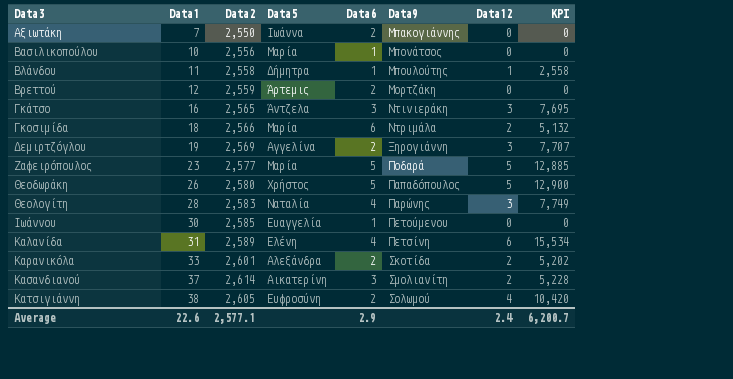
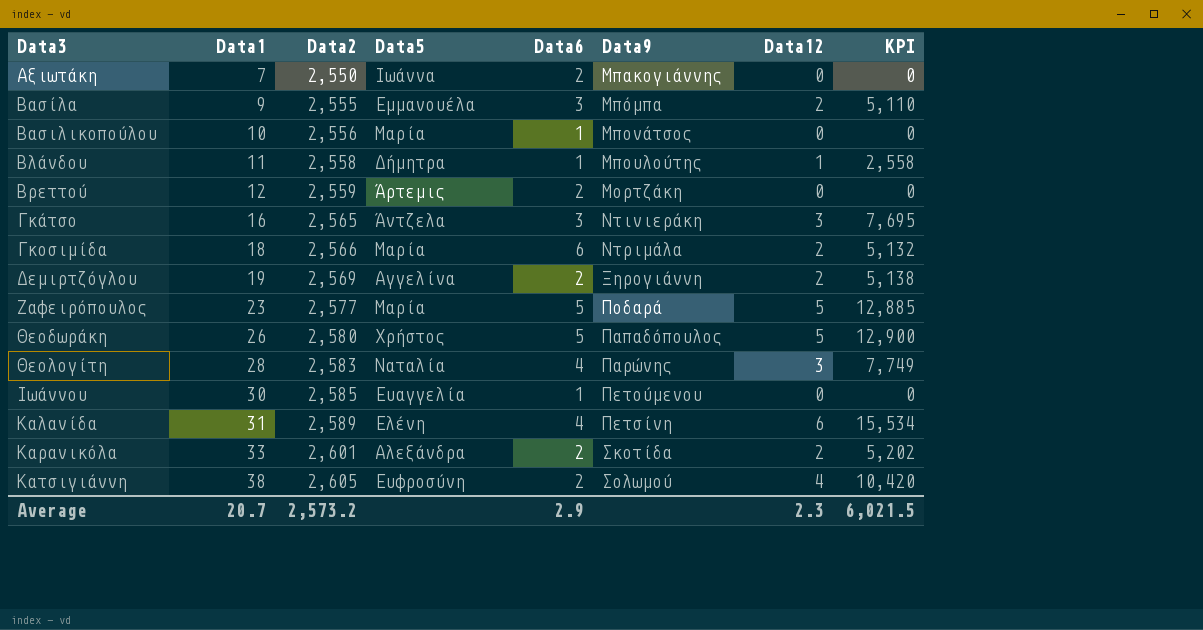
row Κασανδιανού: 37 | 2,614 | Αικατερίνη | 3 | Σμολιανίτη | 2 | 5,228 -> none
row Βασίλα: none -> 9 | 2,555 | Εμμανουέλα | 3 | Μπόμπα | 2 | 5,110
Δεμιρτζόγλου | Data12: 3 -> 2
Δεμιρτζόγλου | KPI: 7,707 -> 5,138
Average | Data1: 22.6 -> 20.7
Average | Data2: 2,577.1 -> 2,573.2
Average | Data12: 2.4 -> 2.3
Average | KPI: 6,200.7 -> 6,021.5

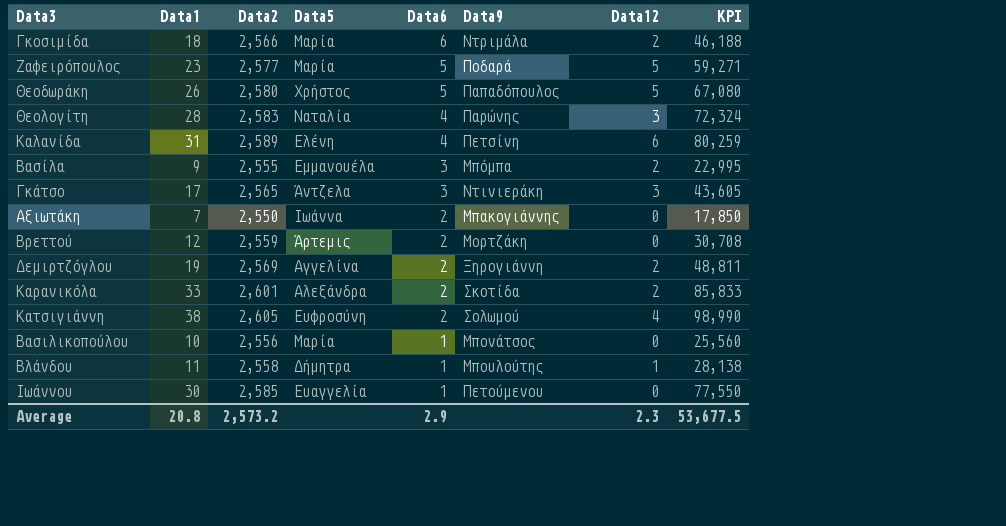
row order: Data3 ascending -> Data6 descending
column KPI | formula: [Data2] * [Data12] -> [Data1] * [Data2]
Γκάτσο | Data1: 16 -> 17
Average | Data1: 20.7 -> 20.8
Average | KPI: 6,021.5 -> 53,677.5

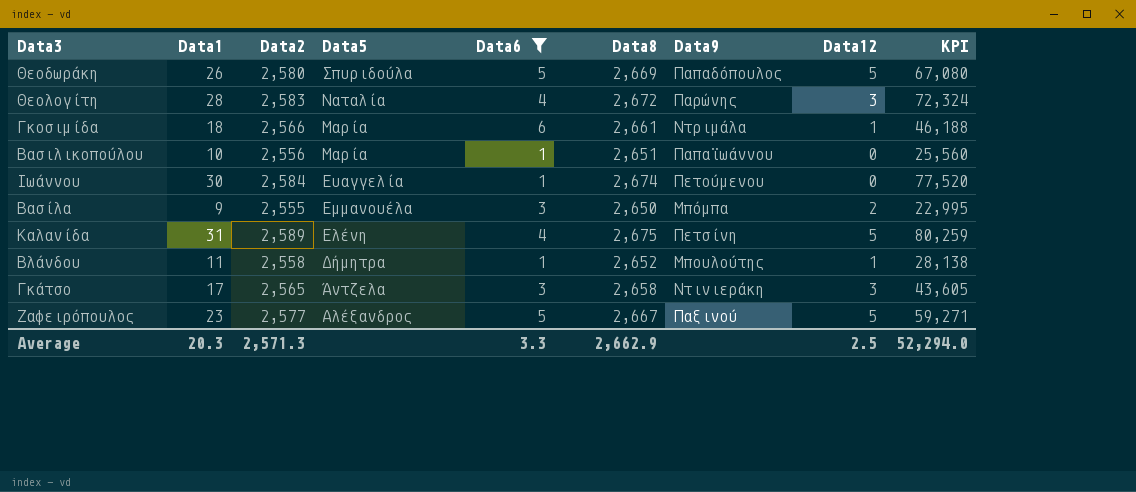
filter: none -> Data6 != 2
row order: Data6 descending -> Data5 descending
column Data8 | position: none -> 6
Θεοδωράκη | Data5: Χρήστος -> Σπυριδούλα
Γκοσιμίδα | Data12: 2 -> 1
Βασιλικοπούλου | Data9: Μπονάτσος -> Παπαϊωάννου
Ιωάννου | Data2: 2,585 -> 2,584
Ιωάννου | KPI: 77,550 -> 77,520
Καλανίδα | Data12: 6 -> 5
Ζαφειρόπουλος | Data5: Μαρία -> Αλέξανδρος
Ζαφειρόπουλος | Data9: Ποδαρά -> Παξινού
Average | Data1: 20.8 -> 20.3
Average | Data2: 2,573.2 -> 2,571.3
Average | Data6: 2.9 -> 3.3
Average | Data12: 2.3 -> 2.5
Average | KPI: 53,677.5 -> 52,294.0

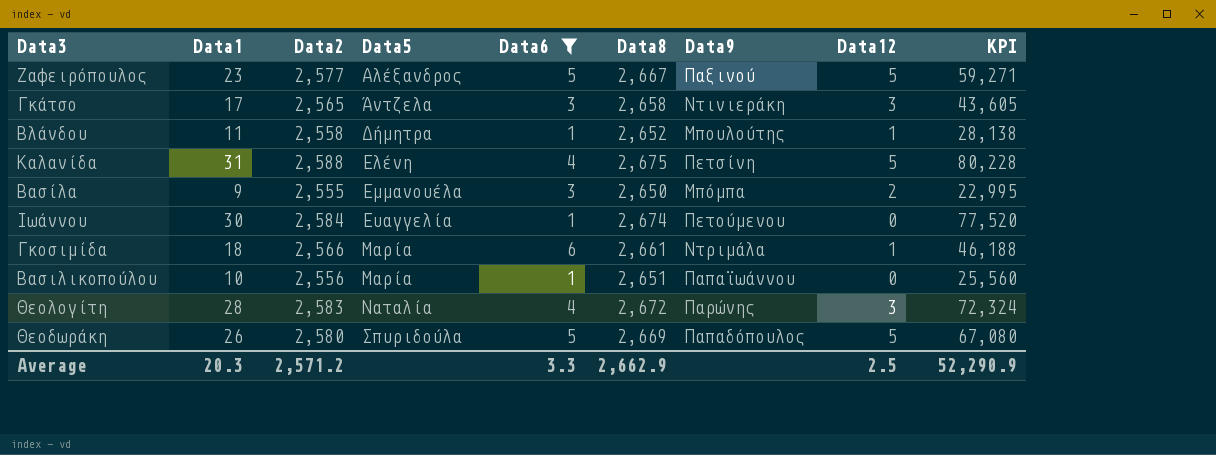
row order: Data5 descending -> Data5 ascending
Καλανίδα | Data2: 2,589 -> 2,588
Καλανίδα | KPI: 80,259 -> 80,228
Average | Data2: 2,571.3 -> 2,571.2
Average | KPI: 52,294.0 -> 52,290.9

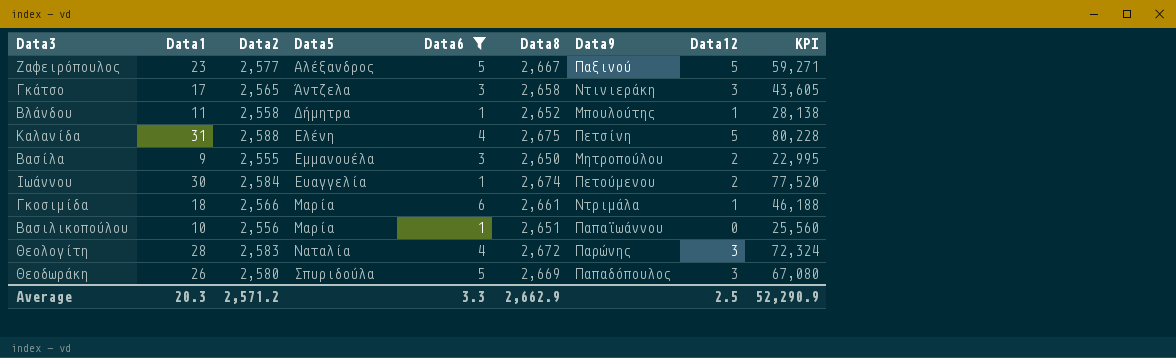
Βασίλα | Data9: Μπόμπα -> Μητροπούλου
Ιωάννου | Data12: 0 -> 2
Θεοδωράκη | Data12: 5 -> 3

